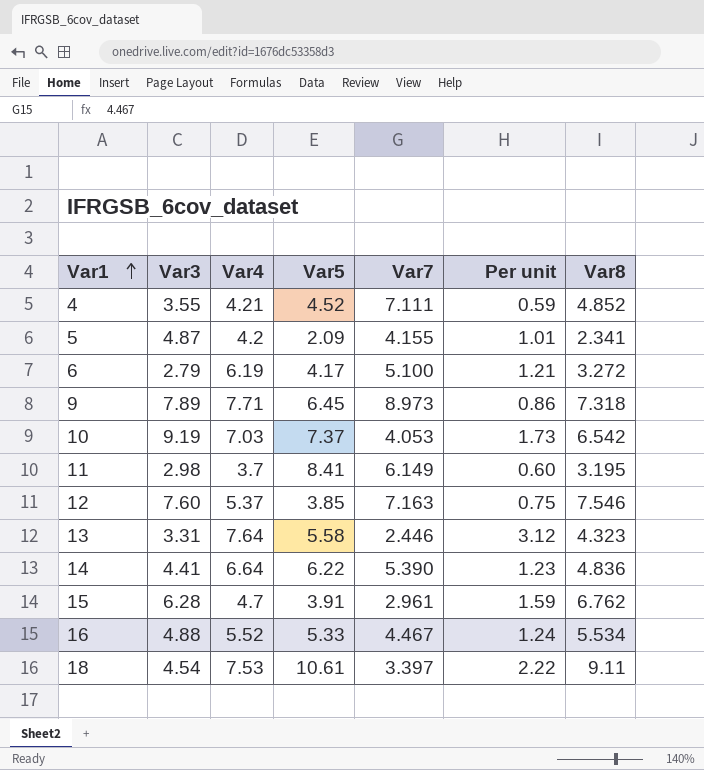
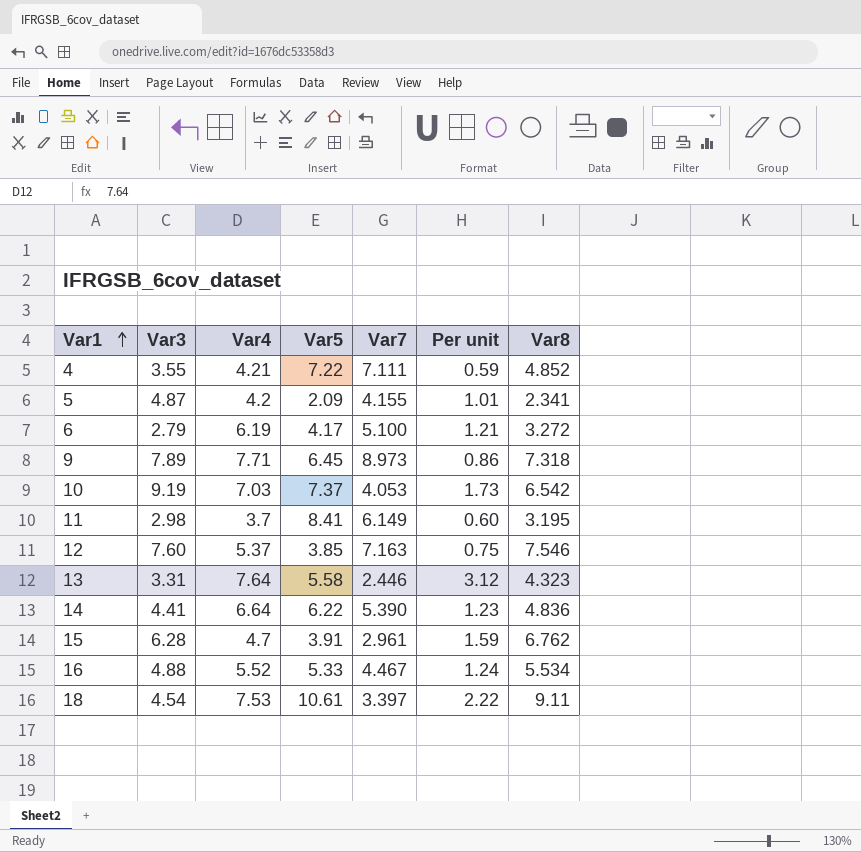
4 | Var5: 4.52 -> 7.22

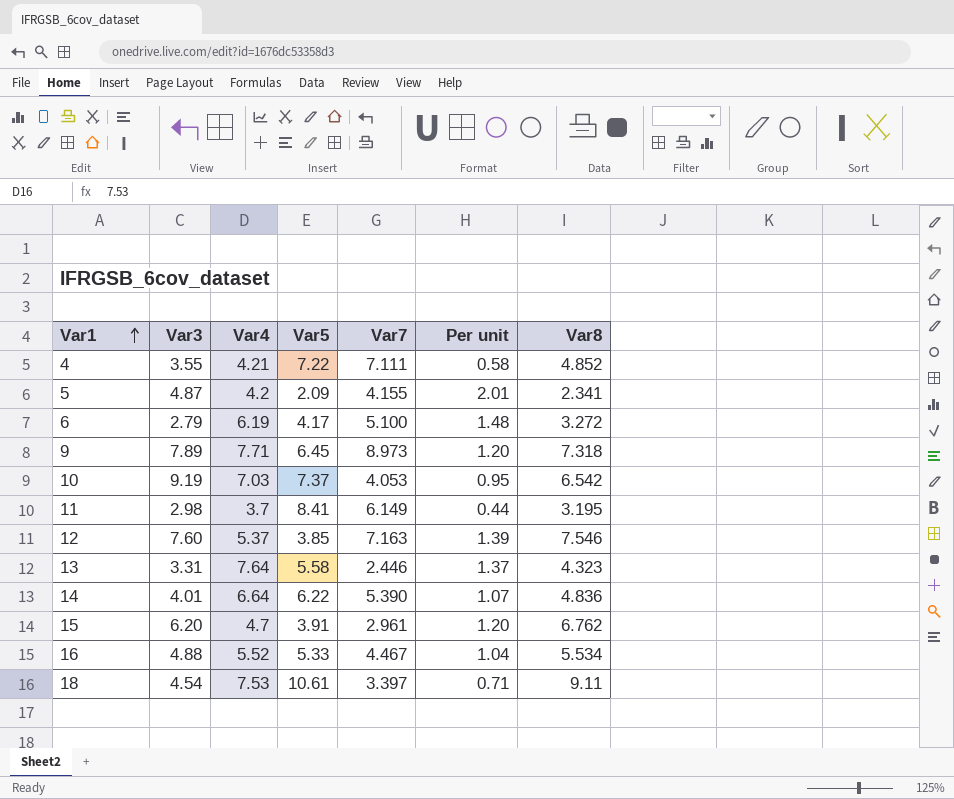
column Per unit | formula: [Var4] / [Var7] -> [Var4] / [Var5]
14 | Var3: 4.41 -> 4.01
15 | Var3: 6.28 -> 6.20

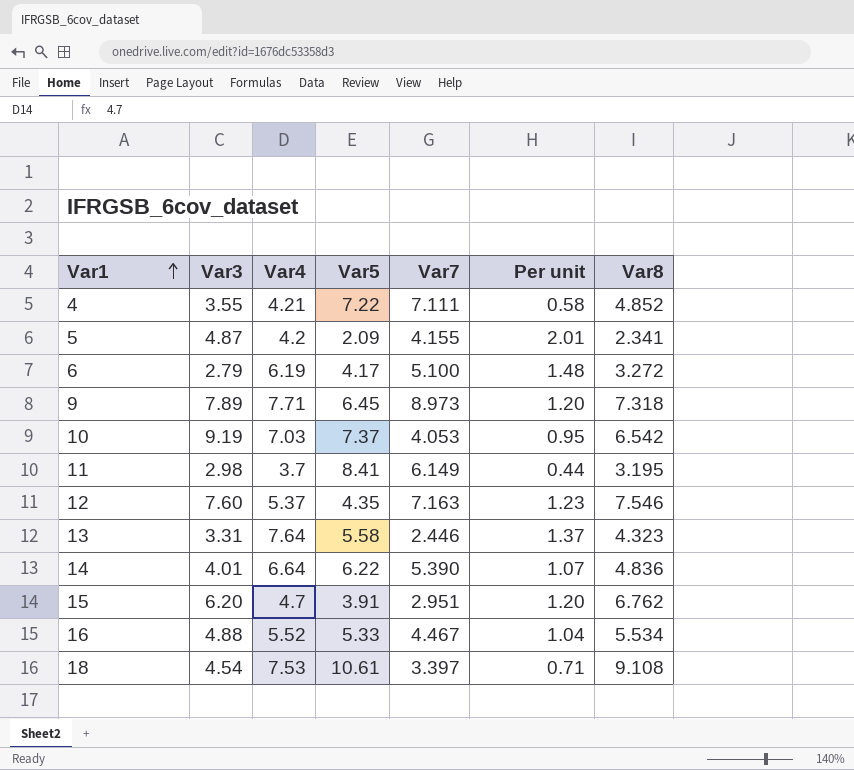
12 | Var5: 3.85 -> 4.35
12 | Per unit: 1.39 -> 1.23
15 | Var7: 2.961 -> 2.951
18 | Var8: 9.11 -> 9.108

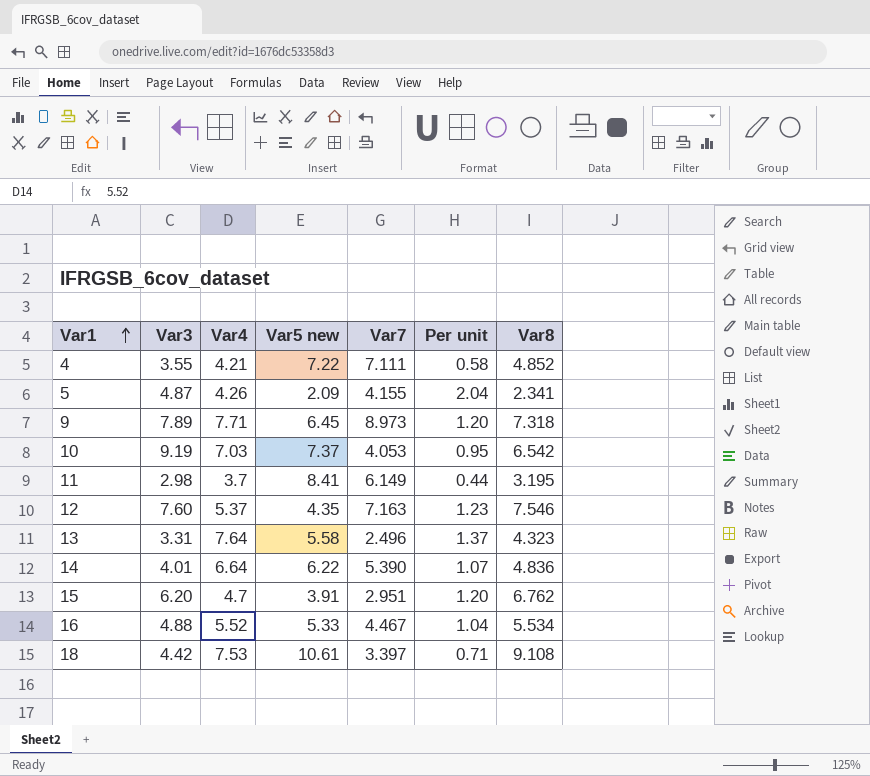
column name: Var5 -> Var5 new
row 6: 2.79 | 6.19 | 4.17 | 5.100 | 1.48 | 3.272 -> none
5 | Var4: 4.2 -> 4.26
5 | Per unit: 2.01 -> 2.04
13 | Var7: 2.446 -> 2.496
18 | Var3: 4.54 -> 4.42

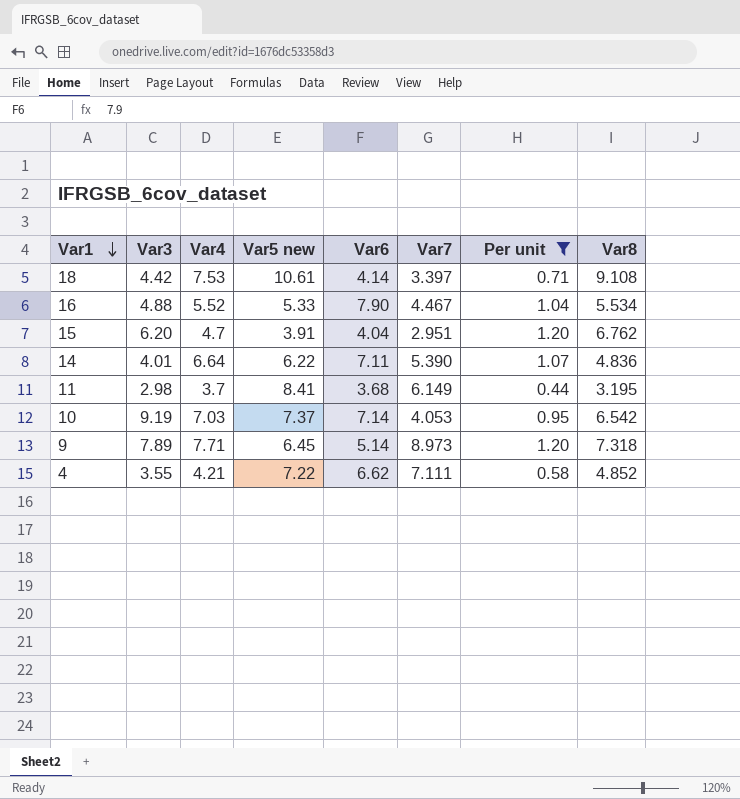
filter: none -> Per unit <= 1.20
row order: Var1 ascending -> Var1 descending
column Var6 | position: none -> 5

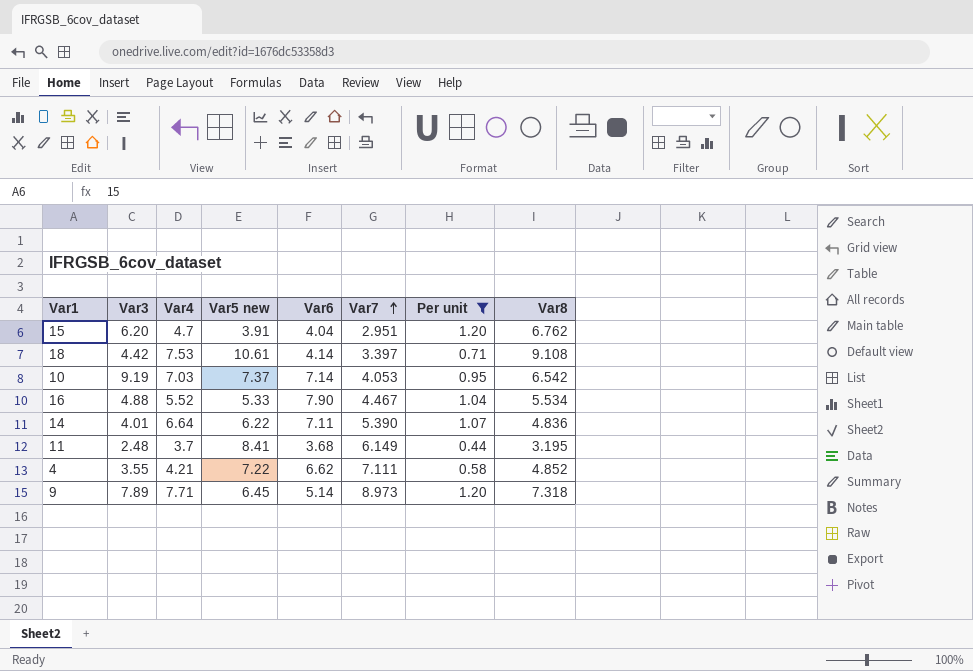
row order: Var1 descending -> Var7 ascending
11 | Var3: 2.98 -> 2.48

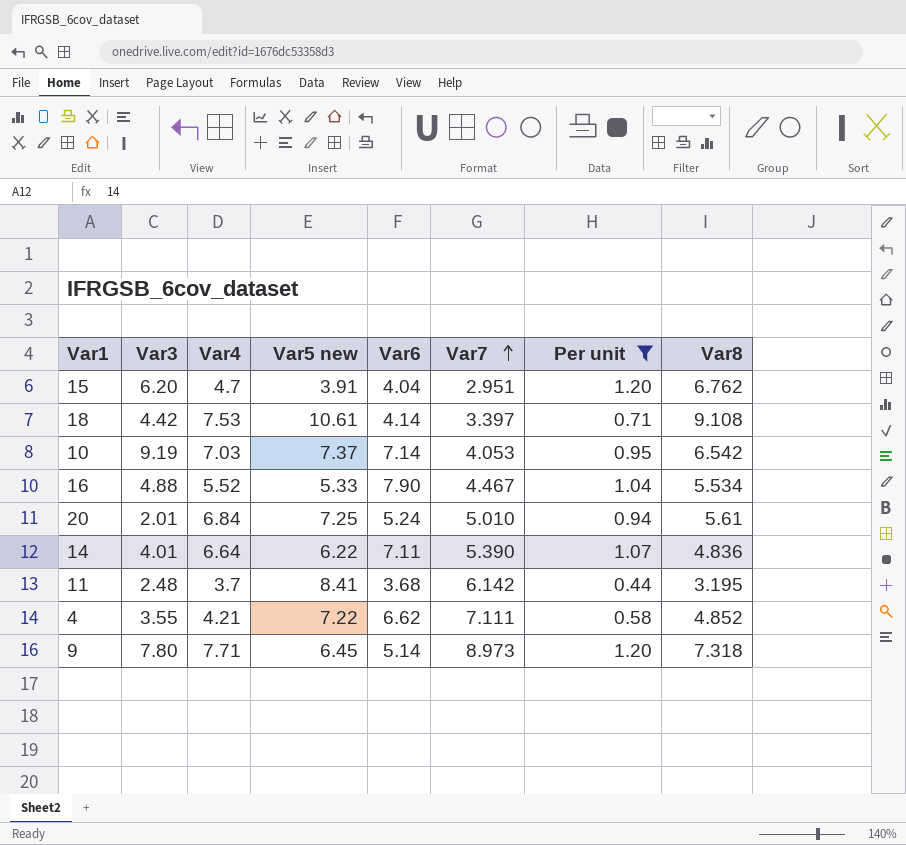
row 20: none -> 2.01 | 6.84 | 7.25 | 5.24 | 5.010 | 0.94 | 5.61
11 | Var7: 6.149 -> 6.142
9 | Var3: 7.89 -> 7.80

